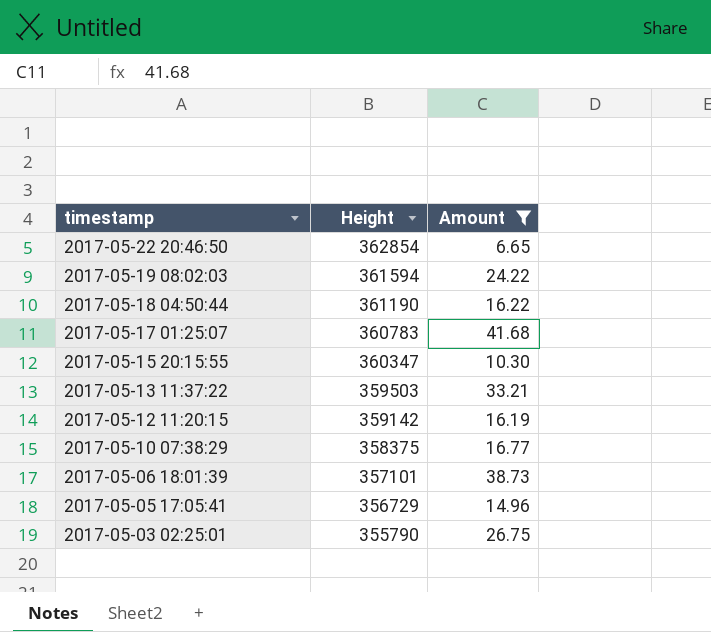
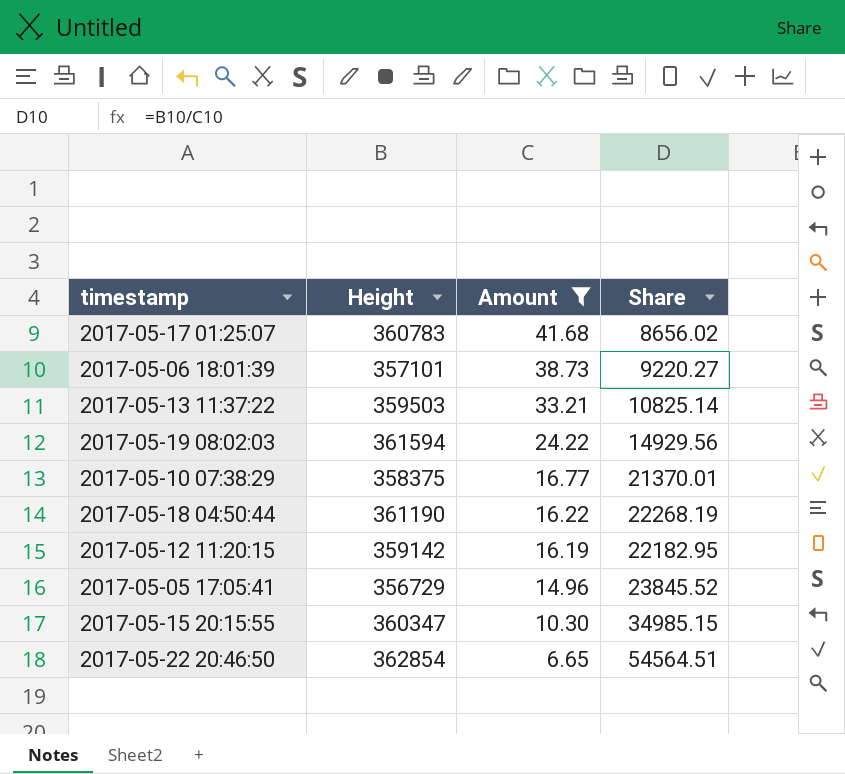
row order: timestamp descending -> Amount descending
column Share | formula: none -> [Height] / [Amount]
row 2017-05-03 02:25:01: 355790 | 26.75 -> none

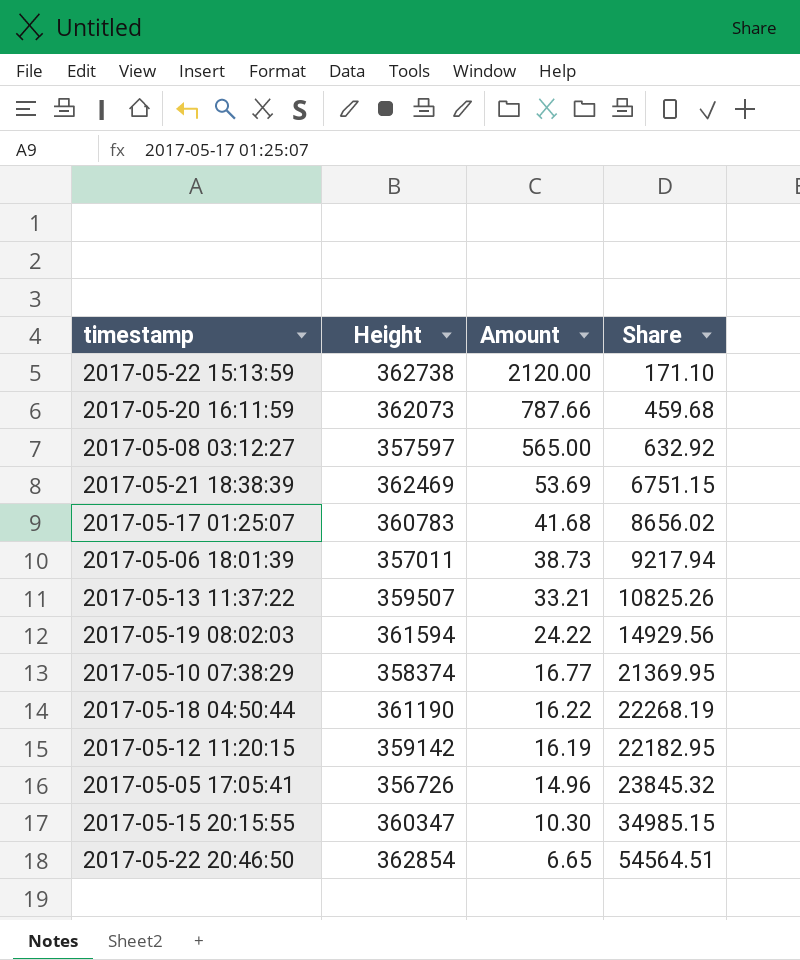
filter: Amount <= 41.68 -> none
2017-05-06 18:01:39 | Height: 357101 -> 357011
2017-05-06 18:01:39 | Share: 9220.27 -> 9217.94
2017-05-13 11:37:22 | Height: 359503 -> 359507
2017-05-13 11:37:22 | Share: 10825.14 -> 10825.26
2017-05-10 07:38:29 | Height: 358375 -> 358374
2017-05-10 07:38:29 | Share: 21370.01 -> 21369.95
2017-05-05 17:05:41 | Height: 356729 -> 356726
2017-05-05 17:05:41 | Share: 23845.52 -> 23845.32

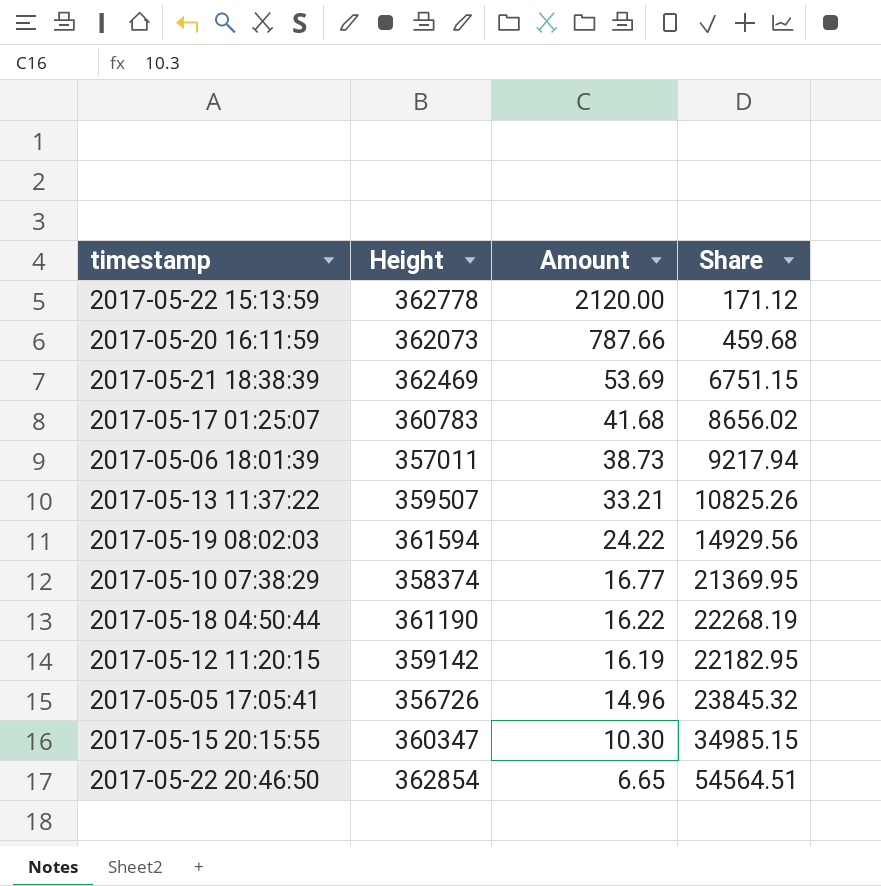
row 2017-05-08 03:12:27: 357597 | 565.00 | 632.92 -> none
2017-05-22 15:13:59 | Height: 362738 -> 362778
2017-05-22 15:13:59 | Share: 171.10 -> 171.12

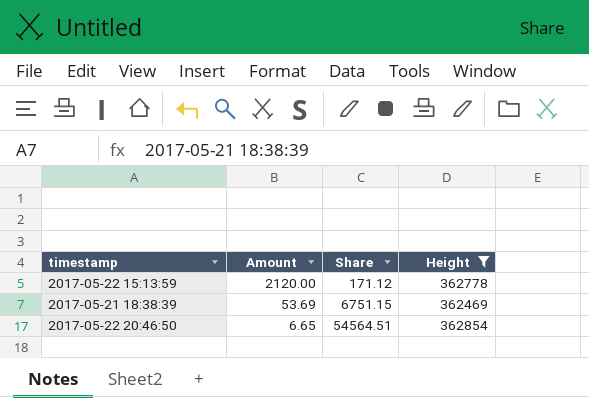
filter: none -> Height >= 362469
column Height | position: 2 -> 4

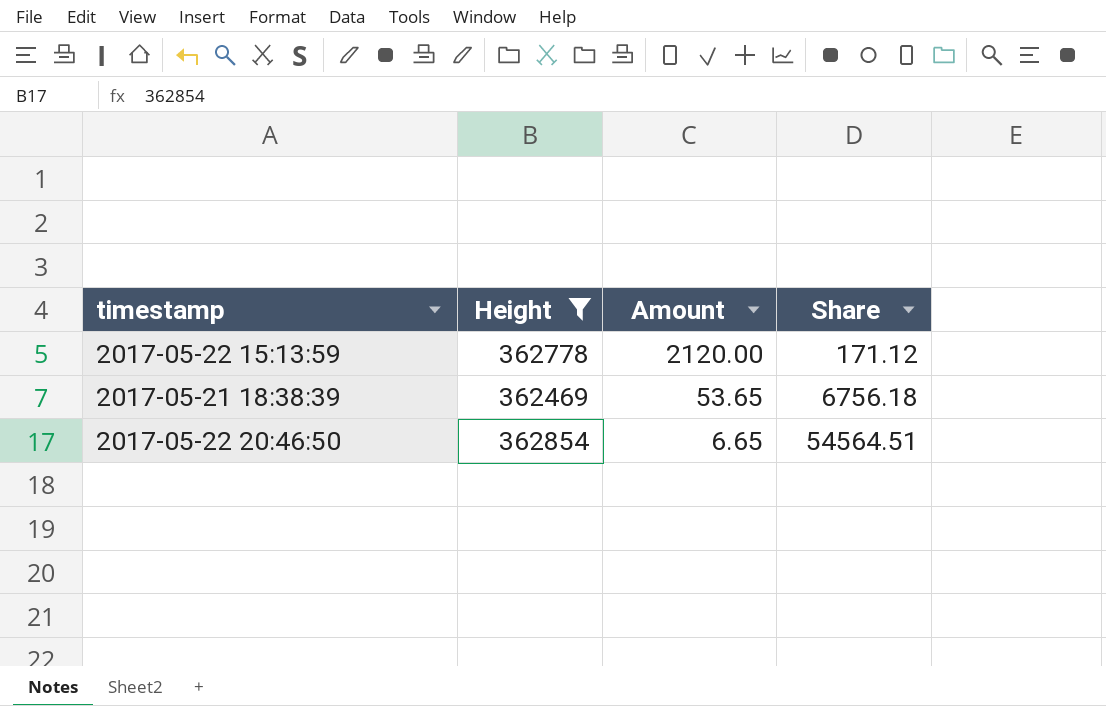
column Height | position: 4 -> 2
2017-05-21 18:38:39 | Amount: 53.69 -> 53.65
2017-05-21 18:38:39 | Share: 6751.15 -> 6756.18

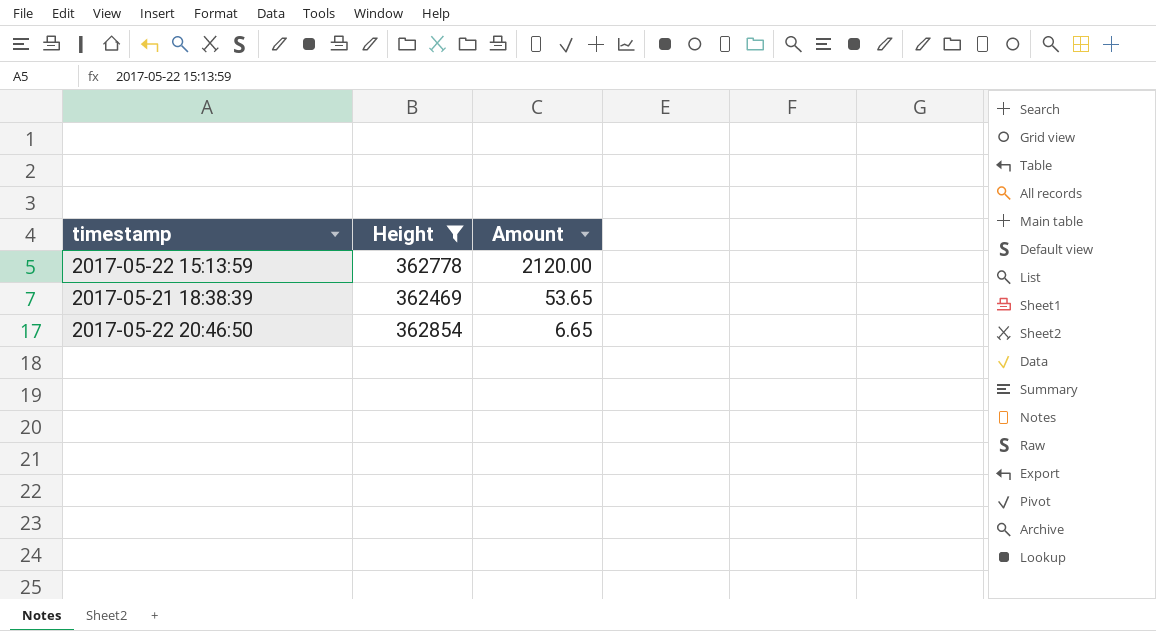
column Share | formula: [Height] / [Amount] -> none

